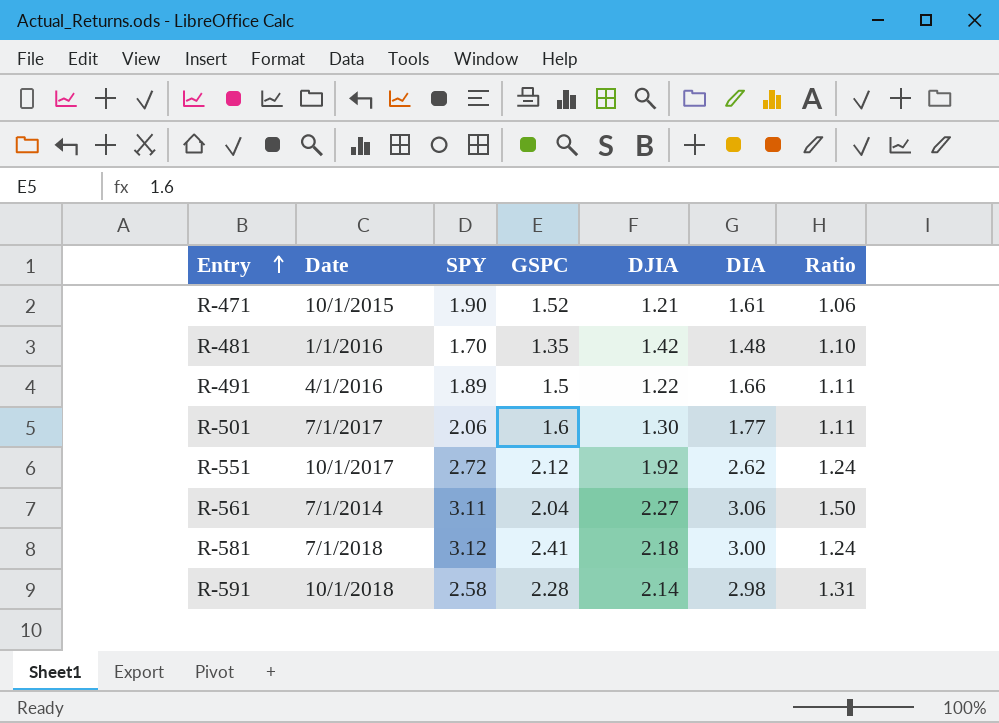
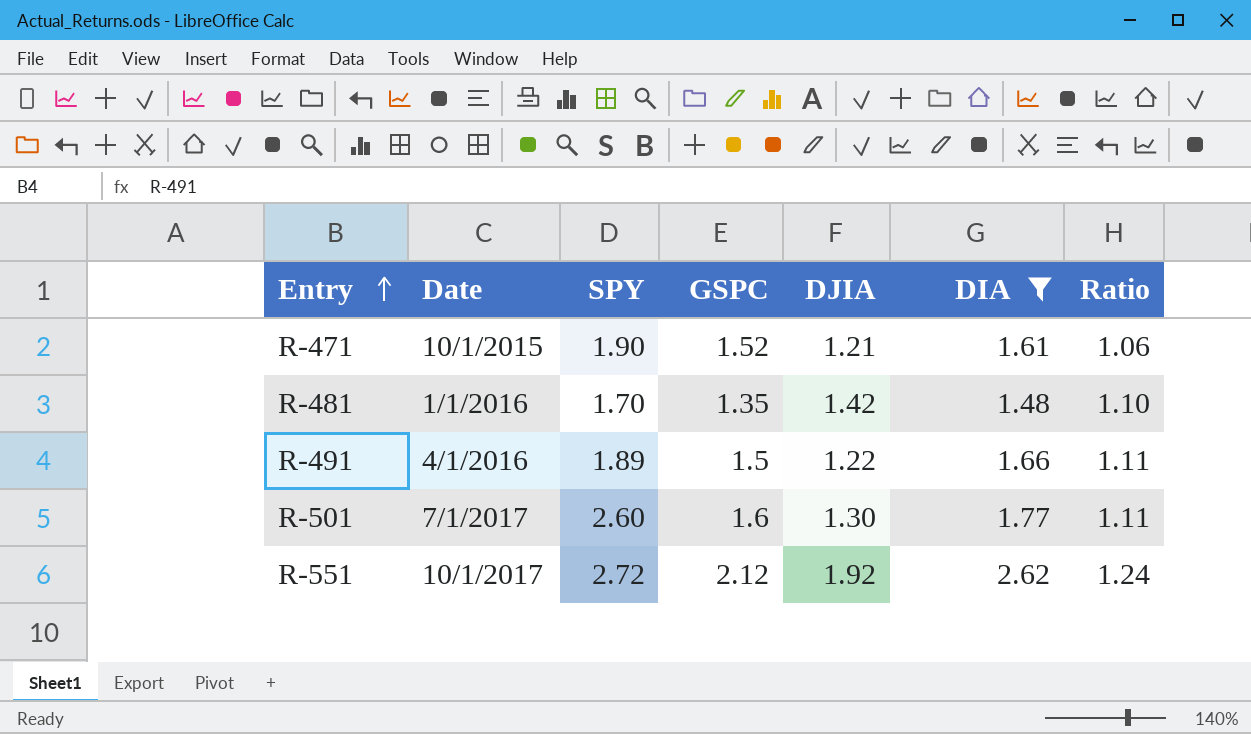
filter: none -> DIA <= 2.62
R-501 | SPY: 2.06 -> 2.60

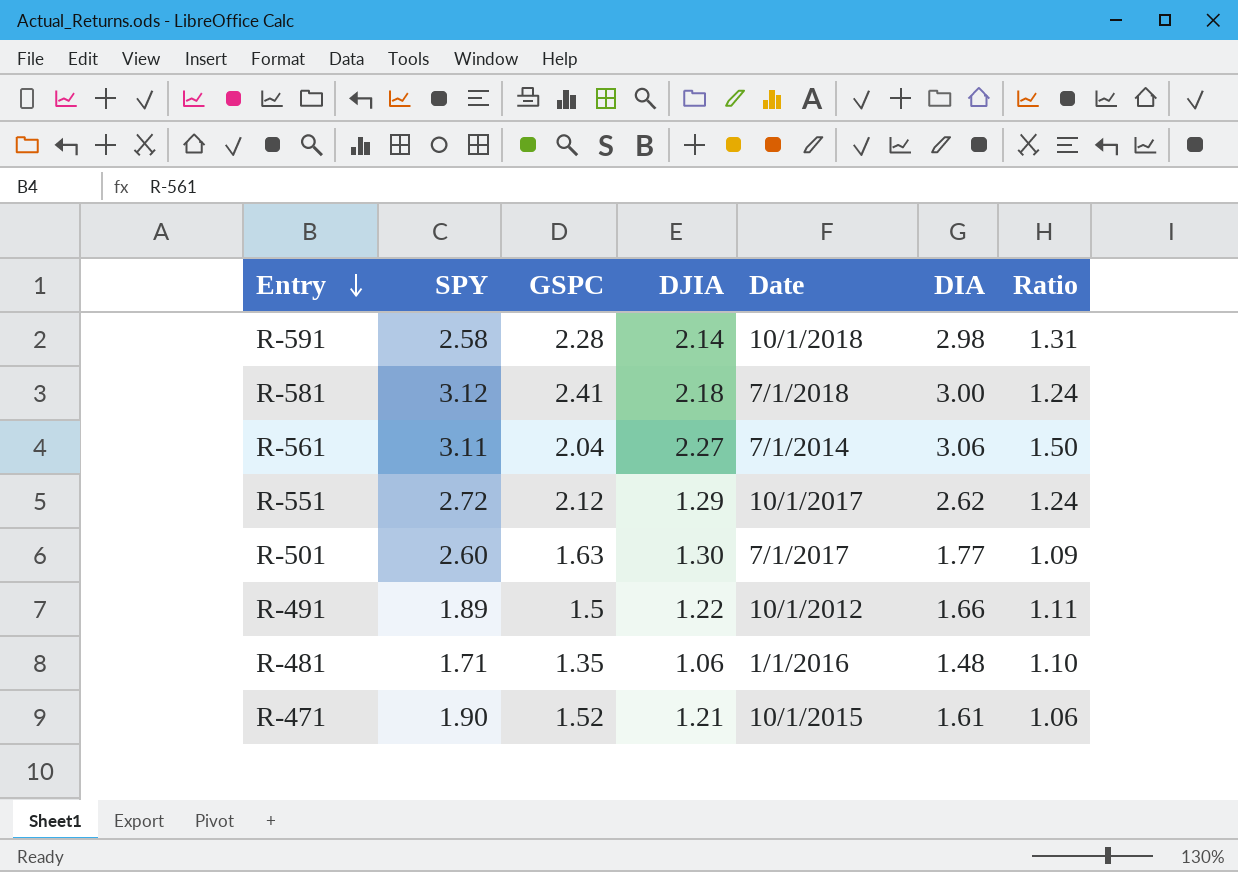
filter: DIA <= 2.62 -> none
row order: Entry ascending -> Entry descending
column Date | position: 2 -> 5
R-551 | DJIA: 1.92 -> 1.29
R-501 | GSPC: 1.6 -> 1.63
R-501 | Ratio: 1.11 -> 1.09
R-491 | Date: 4/1/2016 -> 10/1/2012
R-481 | SPY: 1.70 -> 1.71
R-481 | DJIA: 1.42 -> 1.06

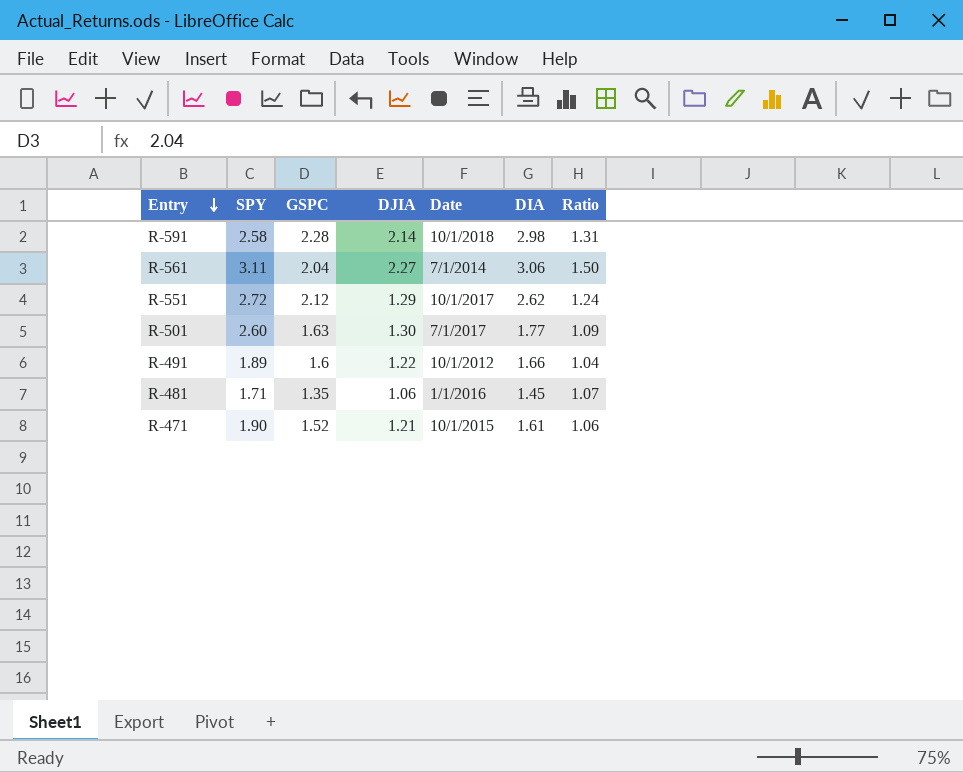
row R-581: 3.12 | 2.41 | 2.18 | 7/1/2018 | 3.00 | 1.24 -> none
R-491 | GSPC: 1.5 -> 1.6
R-491 | Ratio: 1.11 -> 1.04
R-481 | DIA: 1.48 -> 1.45
R-481 | Ratio: 1.10 -> 1.07

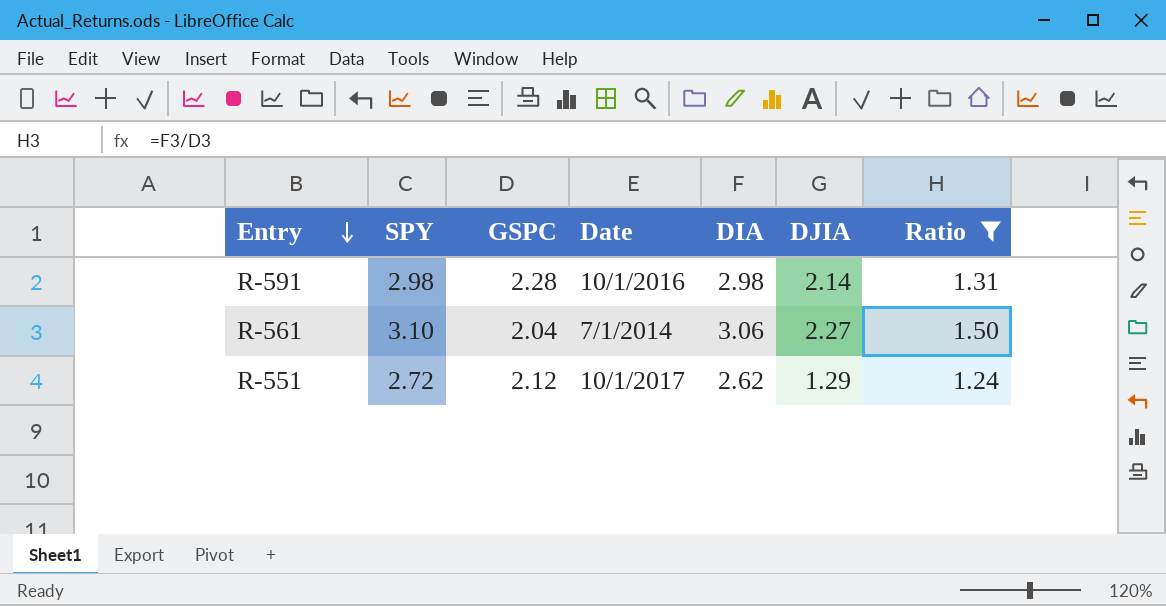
filter: none -> Ratio >= 1.24
column DJIA | position: 4 -> 6
R-591 | SPY: 2.58 -> 2.98
R-591 | Date: 10/1/2018 -> 10/1/2016
R-561 | SPY: 3.11 -> 3.10

